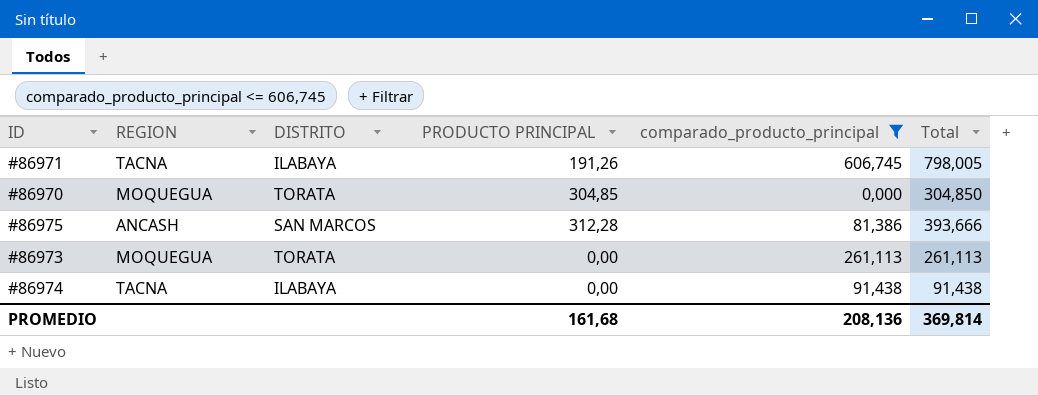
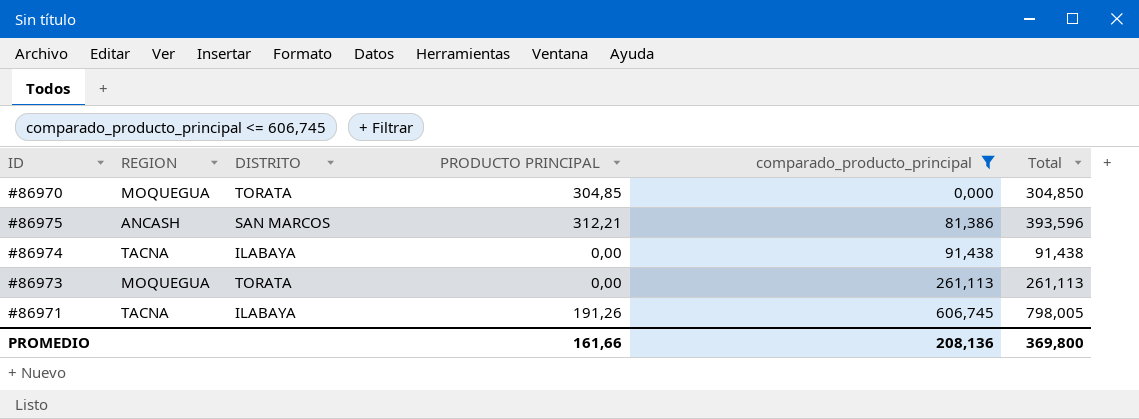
row order: none -> comparado_producto_principal ascending
#86975 | PRODUCTO PRINCIPAL: 312,28 -> 312,21
#86975 | Total: 393,666 -> 393,596
PROMEDIO | PRODUCTO PRINCIPAL: 161,68 -> 161,66
PROMEDIO | Total: 369,814 -> 369,800

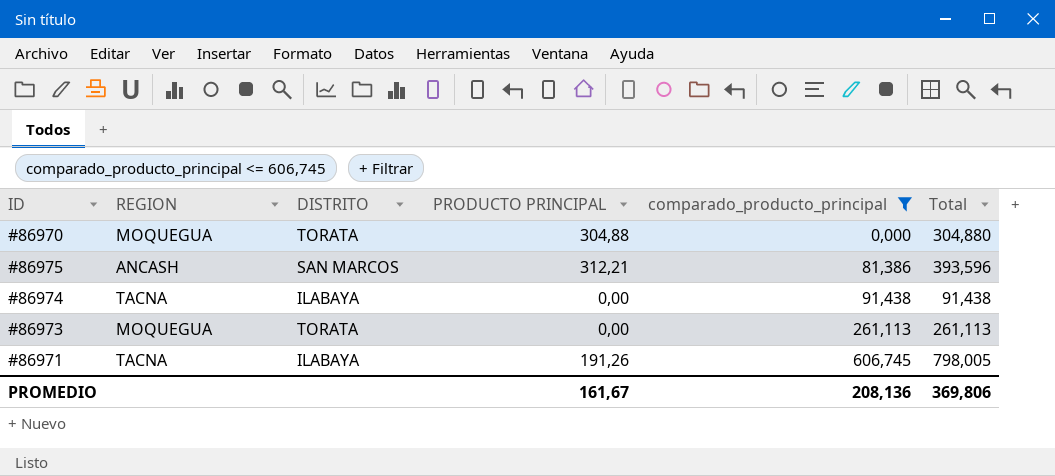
#86970 | PRODUCTO PRINCIPAL: 304,85 -> 304,88
#86970 | Total: 304,850 -> 304,880
PROMEDIO | PRODUCTO PRINCIPAL: 161,66 -> 161,67
PROMEDIO | Total: 369,800 -> 369,806

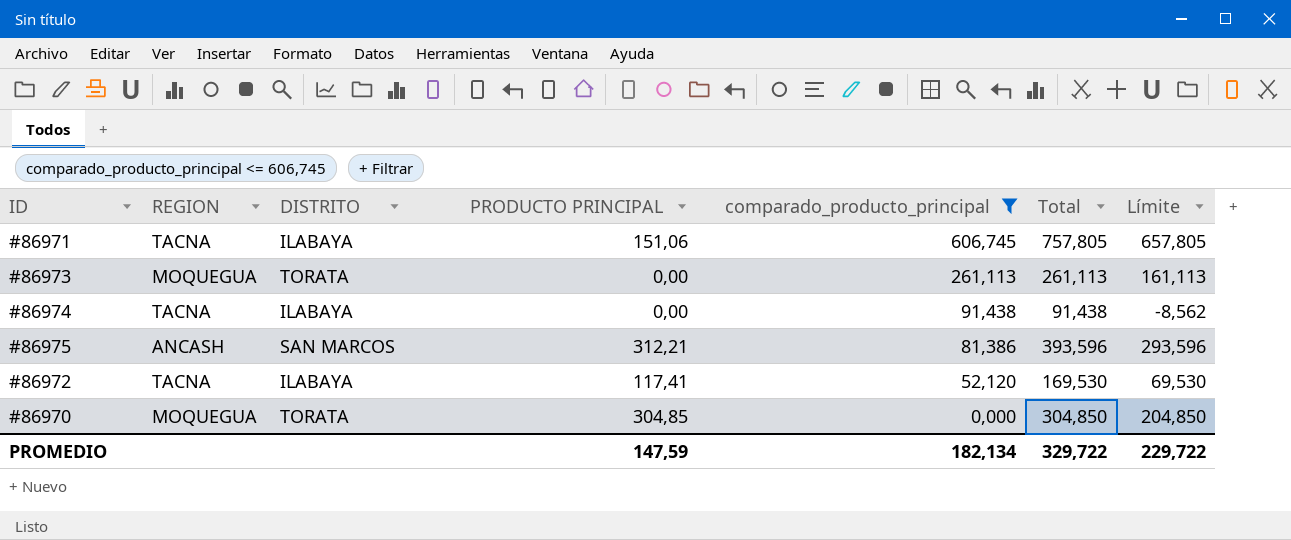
row order: comparado_producto_principal ascending -> comparado_producto_principal descending
column Límite | formula: none -> [Total] - 100
#86971 | PRODUCTO PRINCIPAL: 191,26 -> 151,06
#86971 | Total: 798,005 -> 757,805
row #86972: none -> TACNA | ILABAYA | 117,41 | 52,120 | 169,530 | 69,530
#86970 | PRODUCTO PRINCIPAL: 304,88 -> 304,85
#86970 | Total: 304,880 -> 304,850
PROMEDIO | PRODUCTO PRINCIPAL: 161,67 -> 147,59
PROMEDIO | comparado_producto_principal: 208,136 -> 182,134
PROMEDIO | Total: 369,806 -> 329,722

